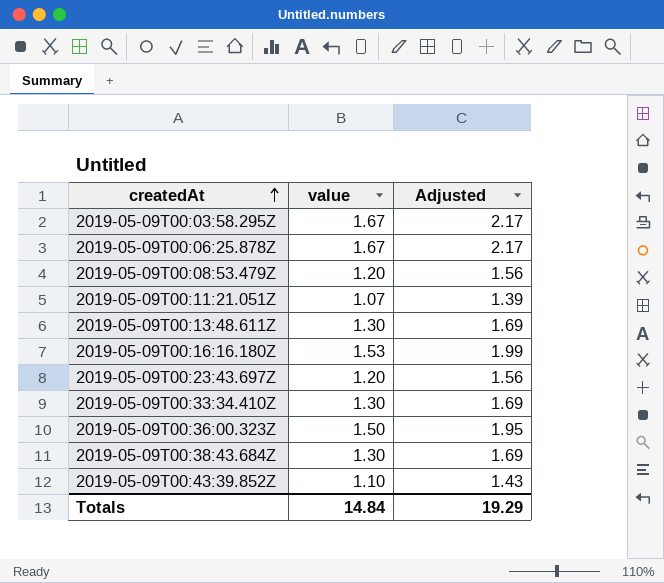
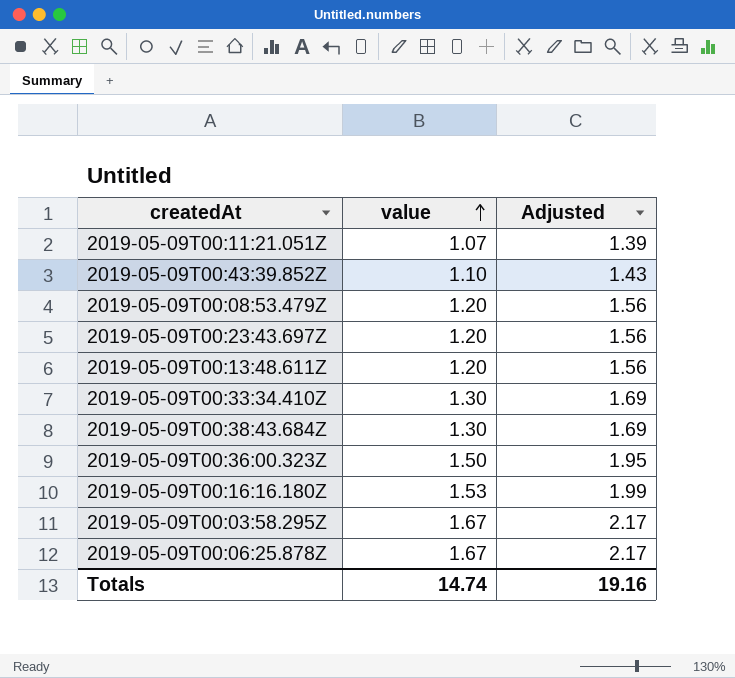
row order: createdAt ascending -> value ascending
2019-05-09T00:13:48.611Z | value: 1.30 -> 1.20
2019-05-09T00:13:48.611Z | Adjusted: 1.69 -> 1.56
Totals | value: 14.84 -> 14.74
Totals | Adjusted: 19.29 -> 19.16

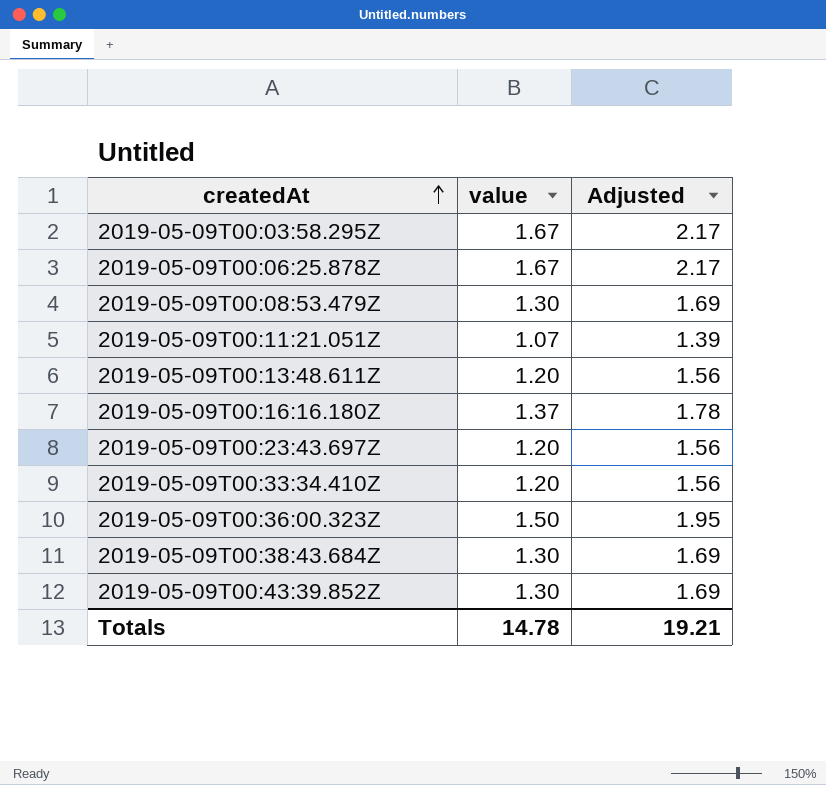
row order: value ascending -> createdAt ascending
2019-05-09T00:08:53.479Z | value: 1.20 -> 1.30
2019-05-09T00:08:53.479Z | Adjusted: 1.56 -> 1.69
2019-05-09T00:16:16.180Z | value: 1.53 -> 1.37
2019-05-09T00:16:16.180Z | Adjusted: 1.99 -> 1.78
2019-05-09T00:33:34.410Z | value: 1.30 -> 1.20
2019-05-09T00:33:34.410Z | Adjusted: 1.69 -> 1.56
2019-05-09T00:43:39.852Z | value: 1.10 -> 1.30
2019-05-09T00:43:39.852Z | Adjusted: 1.43 -> 1.69
Totals | value: 14.74 -> 14.78
Totals | Adjusted: 19.16 -> 19.21

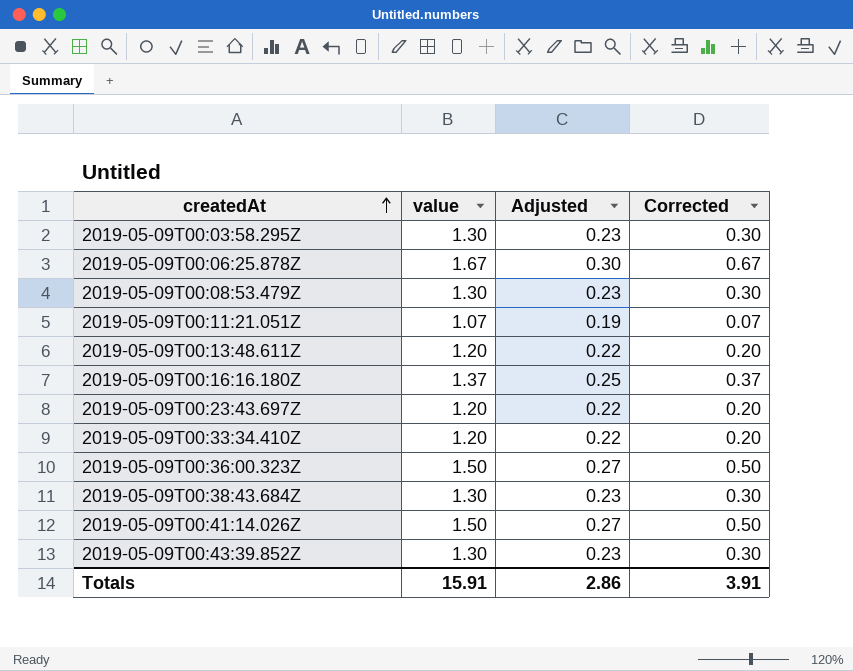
column Adjusted | formula: [value] * 1.3 -> [value] * 0.18
column Corrected | formula: none -> [value] - 1
2019-05-09T00:03:58.295Z | value: 1.67 -> 1.30
row 2019-05-09T00:41:14.026Z: none -> 1.50 | 0.27 | 0.50
Totals | value: 14.78 -> 15.91
Totals | Adjusted: 19.21 -> 2.86

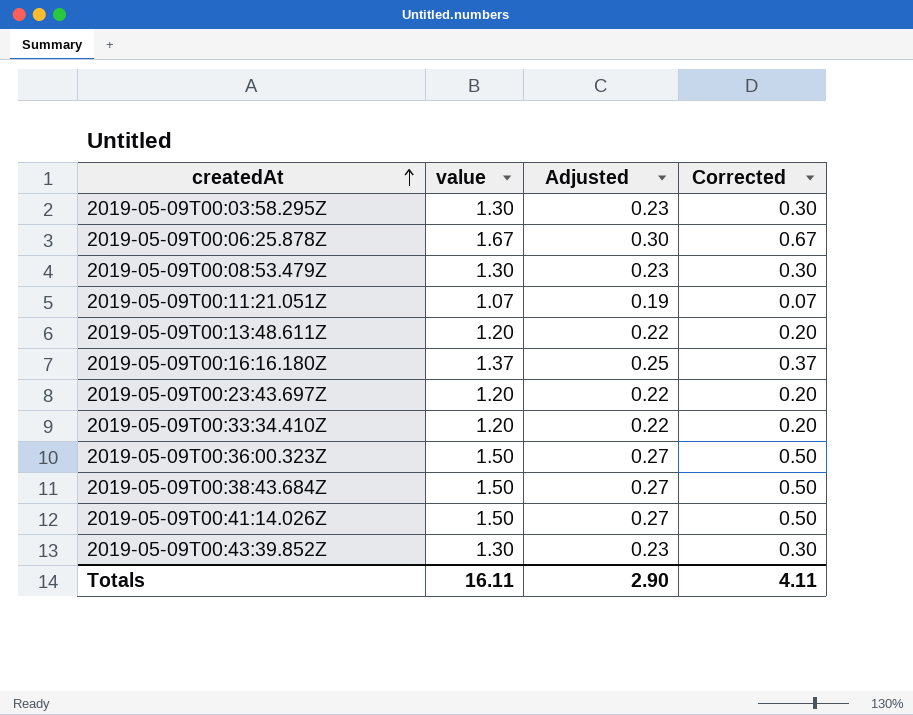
2019-05-09T00:38:43.684Z | value: 1.30 -> 1.50
2019-05-09T00:38:43.684Z | Adjusted: 0.23 -> 0.27
2019-05-09T00:38:43.684Z | Corrected: 0.30 -> 0.50
Totals | value: 15.91 -> 16.11
Totals | Adjusted: 2.86 -> 2.90
Totals | Corrected: 3.91 -> 4.11

